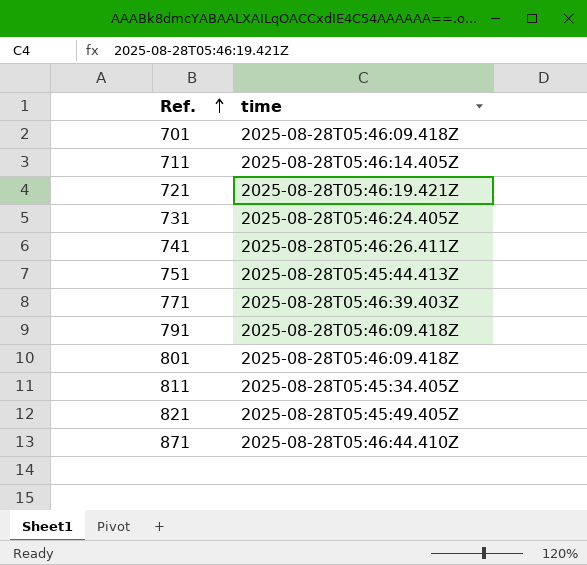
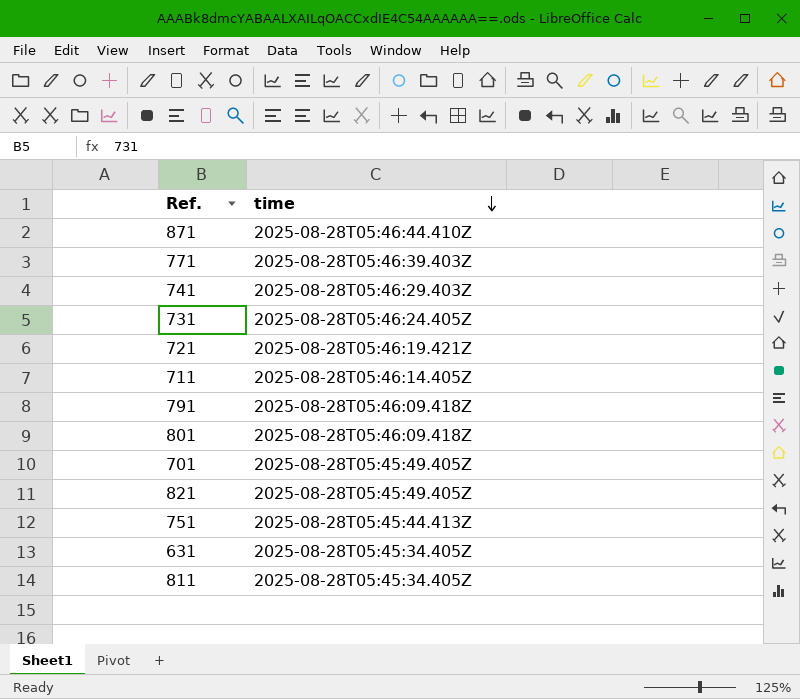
row order: Ref. ascending -> time descending
741 | time: 2025-08-28T05:46:26.411Z -> 2025-08-28T05:46:29.403Z
701 | time: 2025-08-28T05:46:09.418Z -> 2025-08-28T05:45:49.405Z
row 631: none -> 2025-08-28T05:45:34.405Z

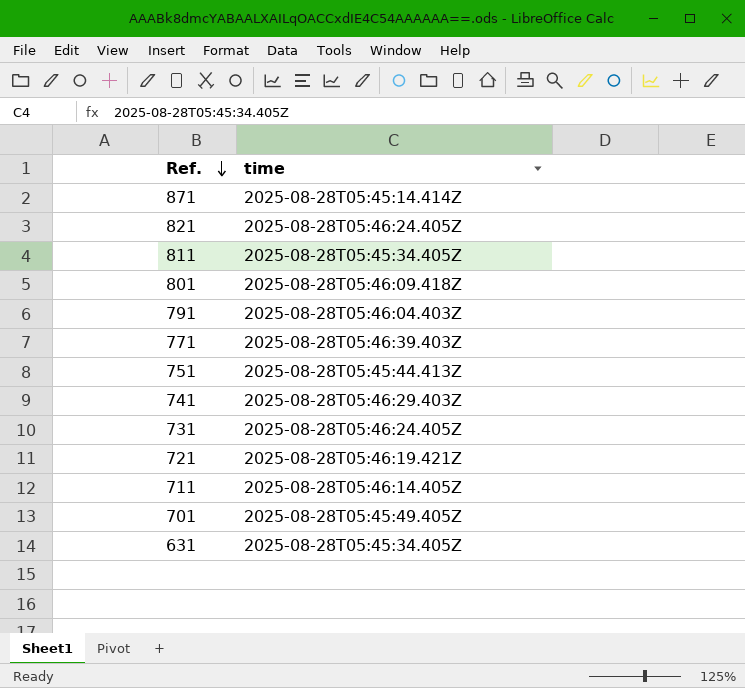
row order: time descending -> Ref. descending
871 | time: 2025-08-28T05:46:44.410Z -> 2025-08-28T05:45:14.414Z
821 | time: 2025-08-28T05:45:49.405Z -> 2025-08-28T05:46:24.405Z
791 | time: 2025-08-28T05:46:09.418Z -> 2025-08-28T05:46:04.403Z

